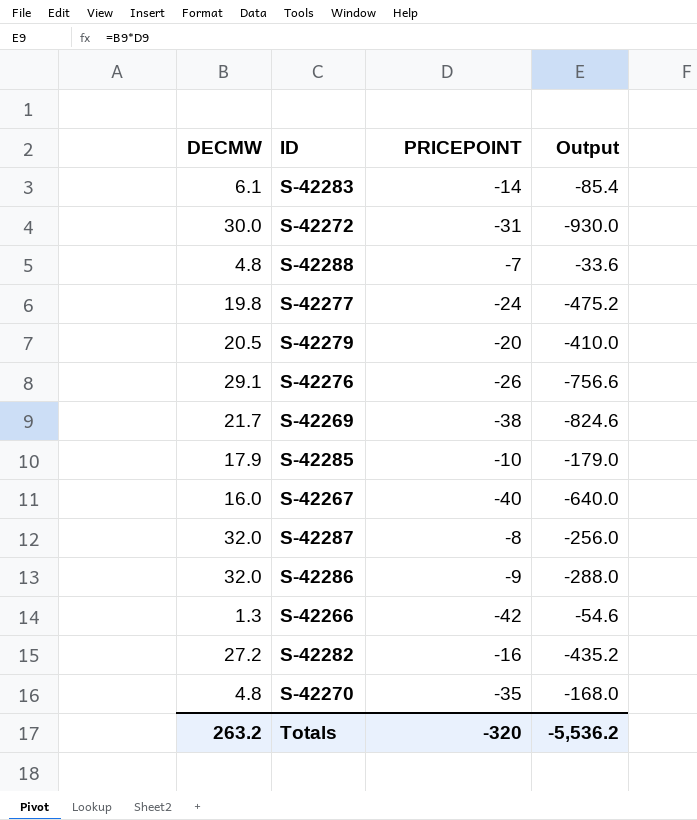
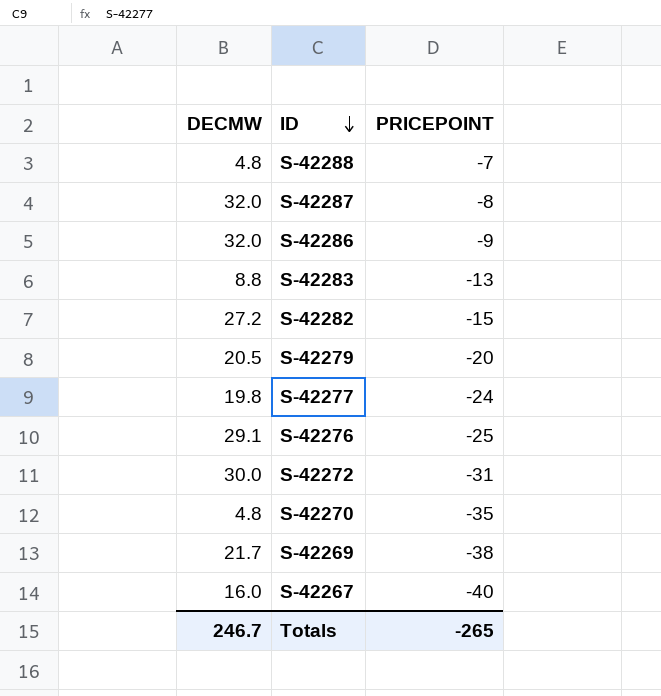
row order: none -> ID descending
column Output | formula: [DECMW] * [PRICEPOINT] -> none
row S-42285: 17.9 | -10 | -179.0 -> none
row S-42266: 1.3 | -42 | -54.6 -> none
S-42283 | DECMW: 6.1 -> 8.8
S-42283 | PRICEPOINT: -14 -> -13
S-42282 | PRICEPOINT: -16 -> -15
S-42276 | PRICEPOINT: -26 -> -25
Totals | DECMW: 263.2 -> 246.7
Totals | PRICEPOINT: -320 -> -265

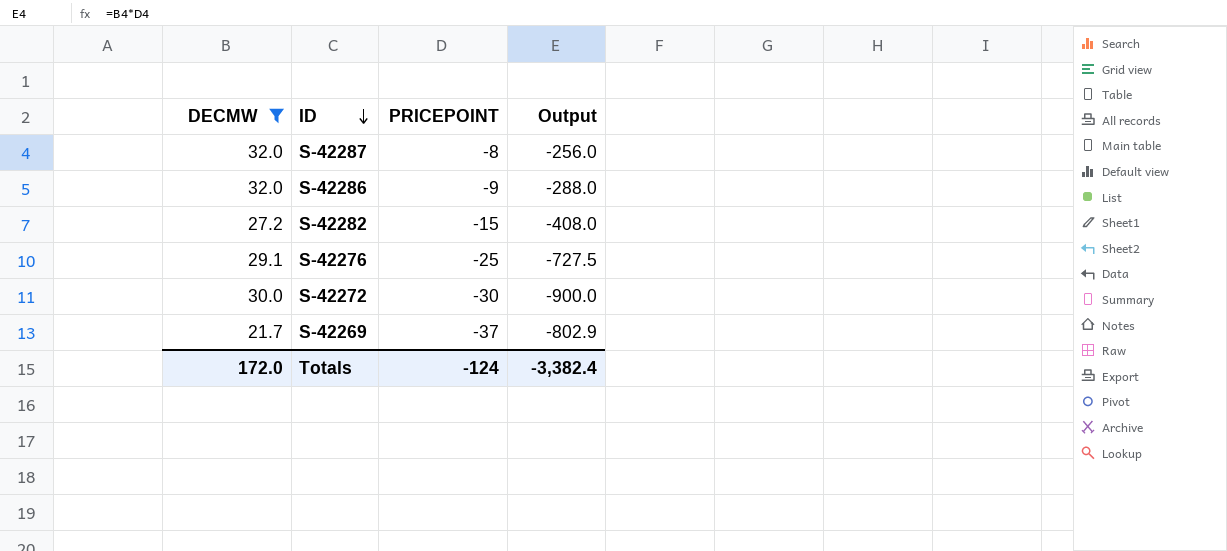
filter: none -> DECMW >= 21.7
column Output | formula: none -> [DECMW] * [PRICEPOINT]
S-42272 | PRICEPOINT: -31 -> -30
S-42269 | PRICEPOINT: -38 -> -37
Totals | DECMW: 246.7 -> 172.0
Totals | PRICEPOINT: -265 -> -124

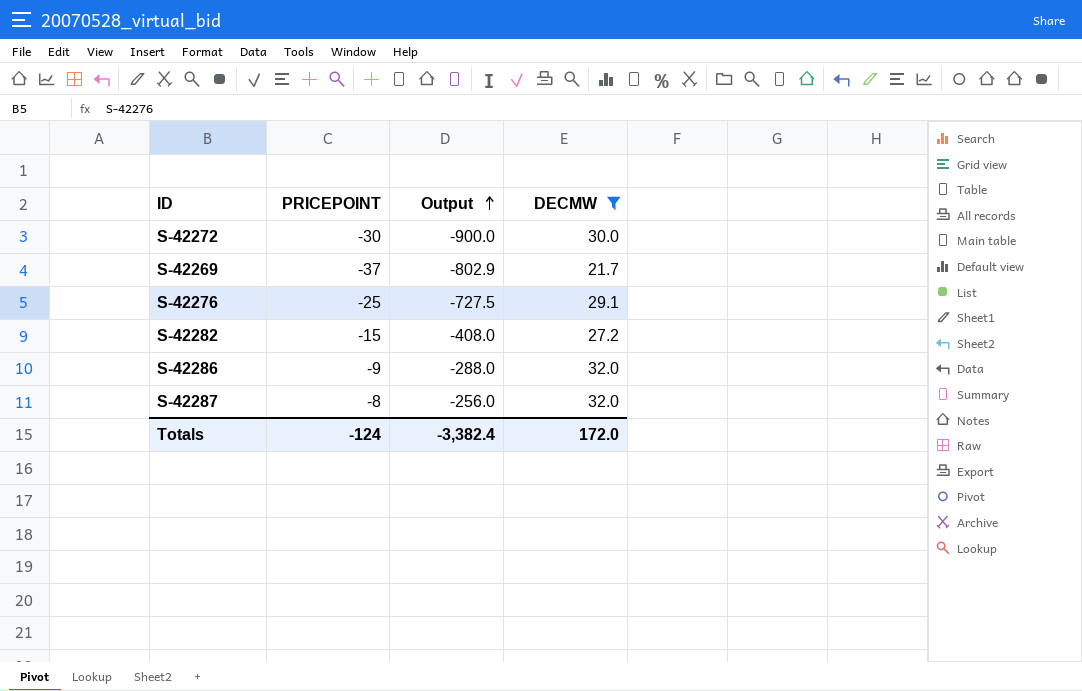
row order: ID descending -> Output ascending
column DECMW | position: 1 -> 4

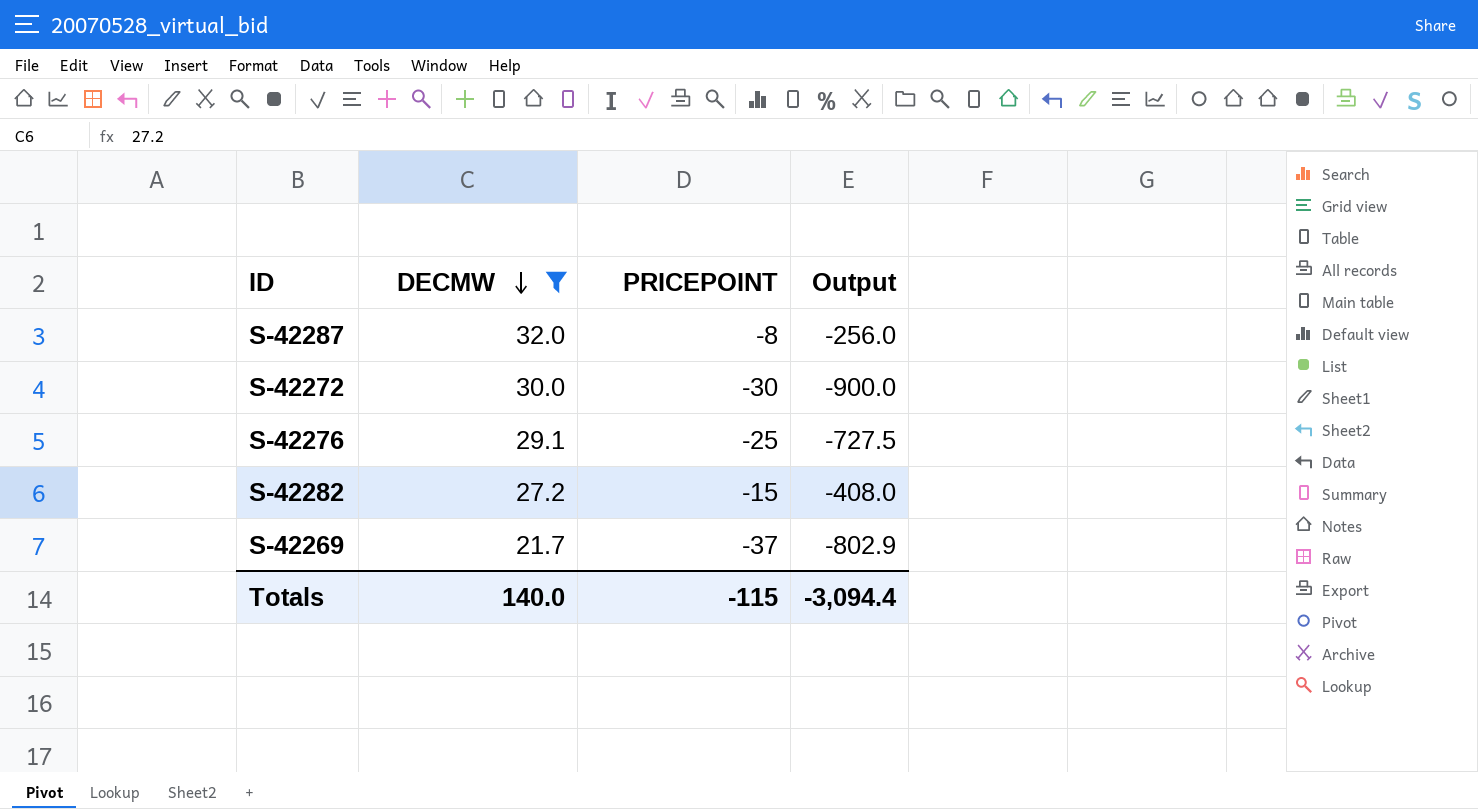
row order: Output ascending -> DECMW descending
column DECMW | position: 4 -> 2
row S-42286: -9 | -288.0 | 32.0 -> none
Totals | DECMW: 172.0 -> 140.0
Totals | PRICEPOINT: -124 -> -115
Totals | Output: -3,382.4 -> -3,094.4

